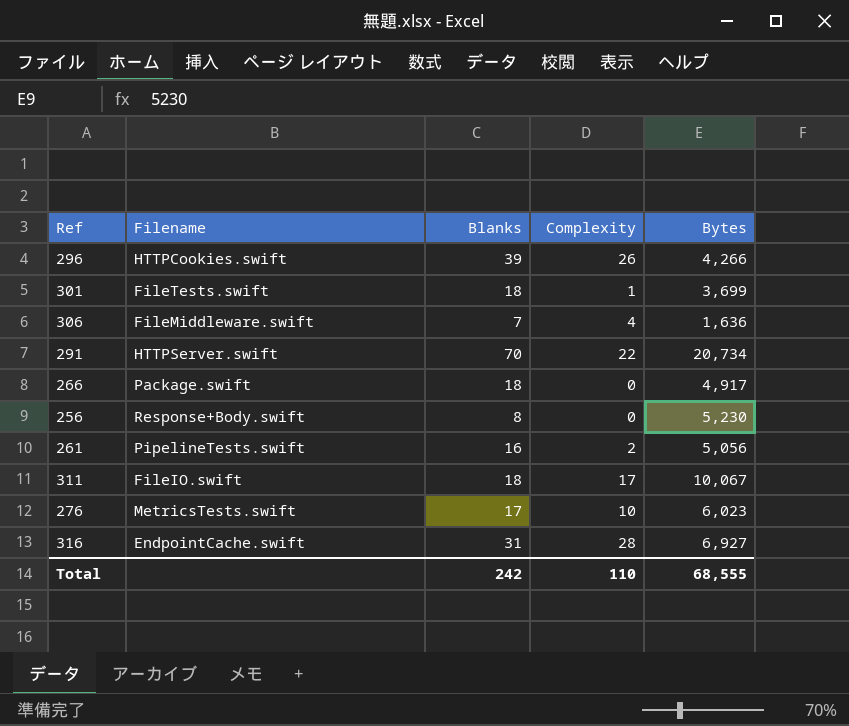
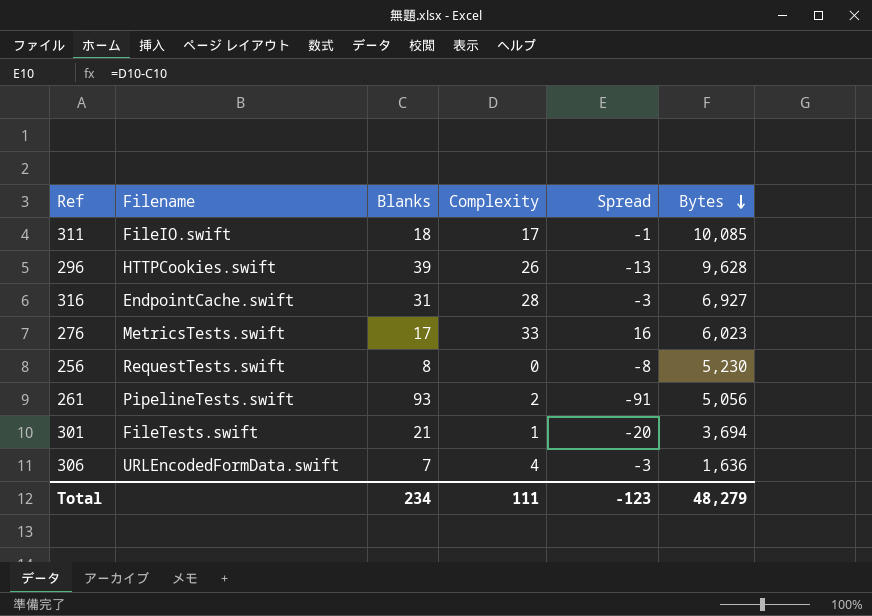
row order: none -> Bytes descending
column Spread | formula: none -> [Complexity] - [Blanks]
row 291: HTTPServer.swift | 70 | 22 | 20,734 -> none
row 266: Package.swift | 18 | 0 | 4,917 -> none
311 | Bytes: 10,067 -> 10,085
296 | Bytes: 4,266 -> 9,628
276 | Complexity: 10 -> 33
256 | Filename: Response+Body.swift -> RequestTests.swift
261 | Blanks: 16 -> 93
301 | Blanks: 18 -> 21
301 | Bytes: 3,699 -> 3,694
306 | Filename: FileMiddleware.swift -> URLEncodedFormData.swift
Total | Blanks: 242 -> 234
Total | Complexity: 110 -> 111
Total | Bytes: 68,555 -> 48,279

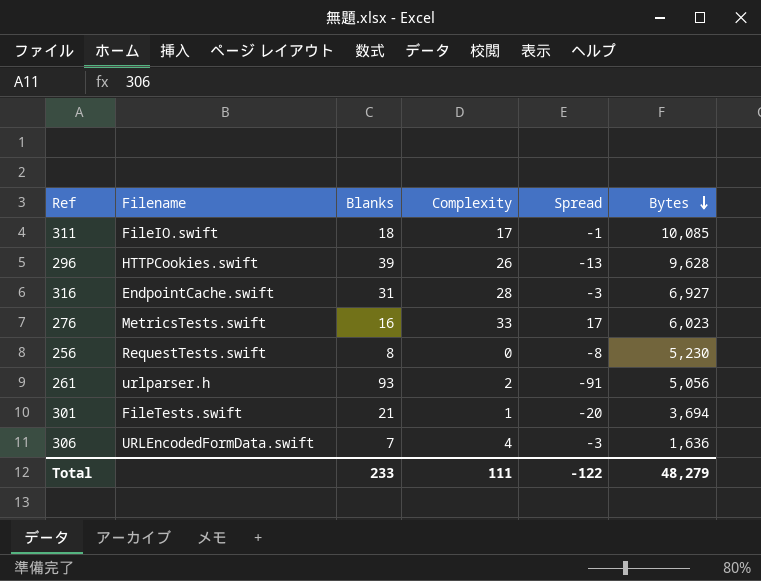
276 | Blanks: 17 -> 16
276 | Spread: 16 -> 17
261 | Filename: PipelineTests.swift -> urlparser.h
Total | Blanks: 234 -> 233
Total | Spread: -123 -> -122

